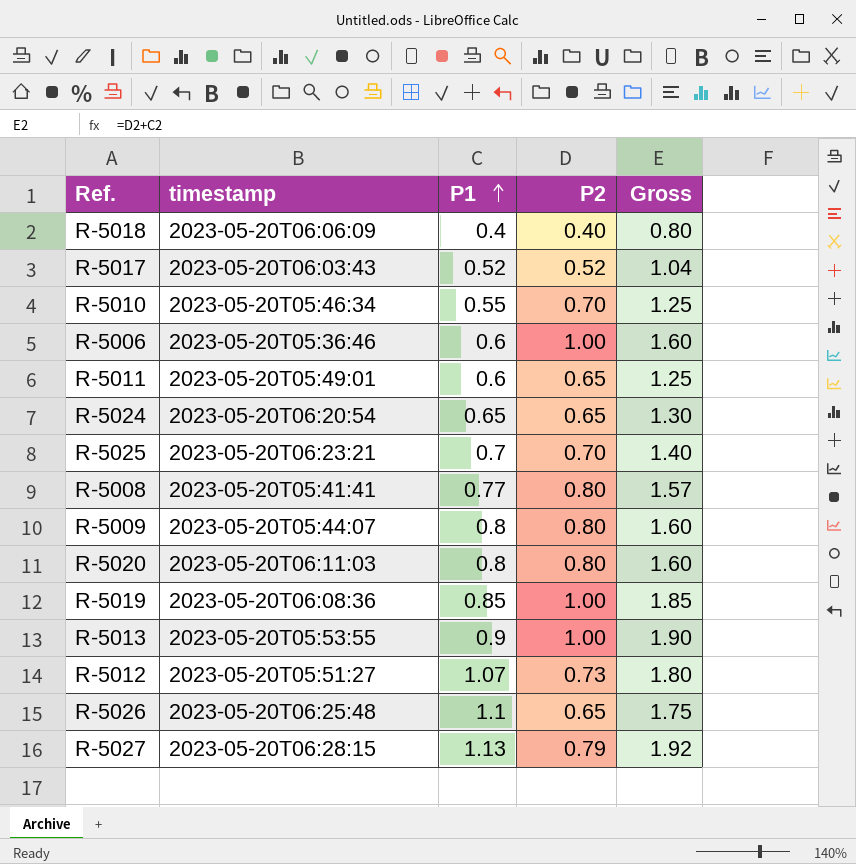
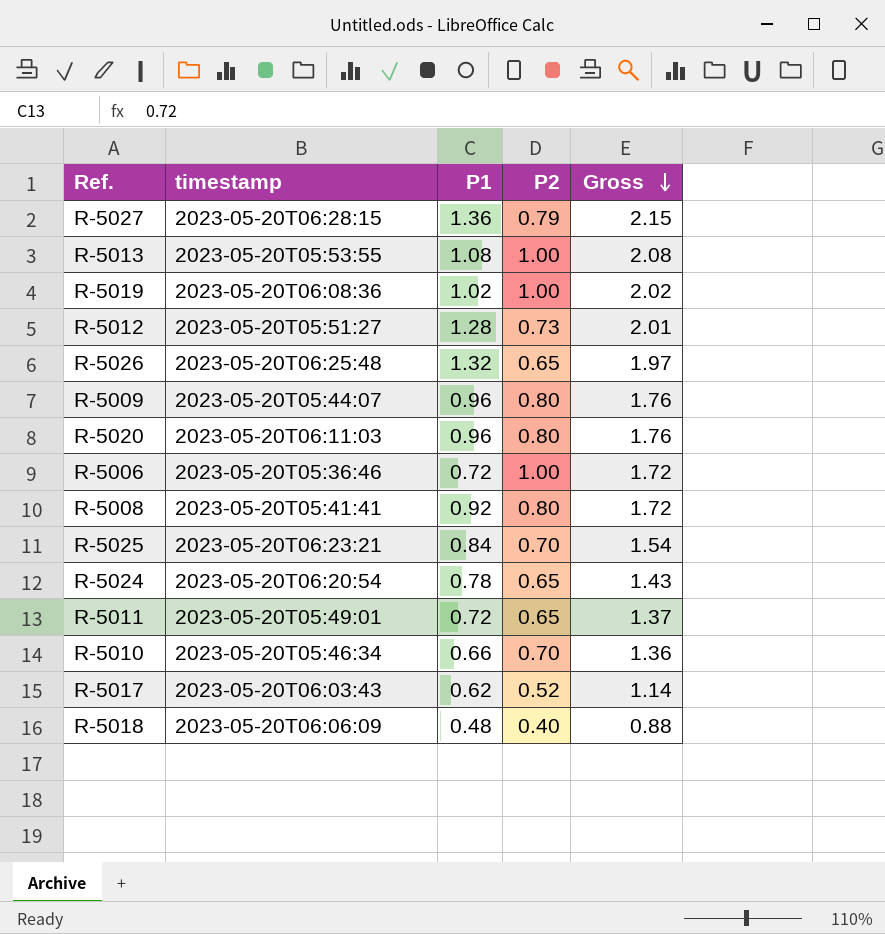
row order: P1 ascending -> Gross descending
R-5027 | P1: 1.13 -> 1.36
R-5027 | Gross: 1.92 -> 2.15
R-5013 | P1: 0.9 -> 1.08
R-5013 | Gross: 1.90 -> 2.08
R-5019 | P1: 0.85 -> 1.02
R-5019 | Gross: 1.85 -> 2.02
R-5012 | P1: 1.07 -> 1.28
R-5012 | Gross: 1.80 -> 2.01
R-5026 | P1: 1.1 -> 1.32
R-5026 | Gross: 1.75 -> 1.97
R-5009 | P1: 0.8 -> 0.96
R-5009 | Gross: 1.60 -> 1.76
R-5020 | P1: 0.8 -> 0.96
R-5020 | Gross: 1.60 -> 1.76
R-5006 | P1: 0.6 -> 0.72
R-5006 | Gross: 1.60 -> 1.72
R-5008 | P1: 0.77 -> 0.92
R-5008 | Gross: 1.57 -> 1.72
R-5025 | P1: 0.7 -> 0.84
R-5025 | Gross: 1.40 -> 1.54
R-5024 | P1: 0.65 -> 0.78
R-5024 | Gross: 1.30 -> 1.43
R-5011 | P1: 0.6 -> 0.72
R-5011 | Gross: 1.25 -> 1.37
R-5010 | P1: 0.55 -> 0.66
R-5010 | Gross: 1.25 -> 1.36
R-5017 | P1: 0.52 -> 0.62
R-5017 | Gross: 1.04 -> 1.14
R-5018 | P1: 0.4 -> 0.48
R-5018 | Gross: 0.80 -> 0.88

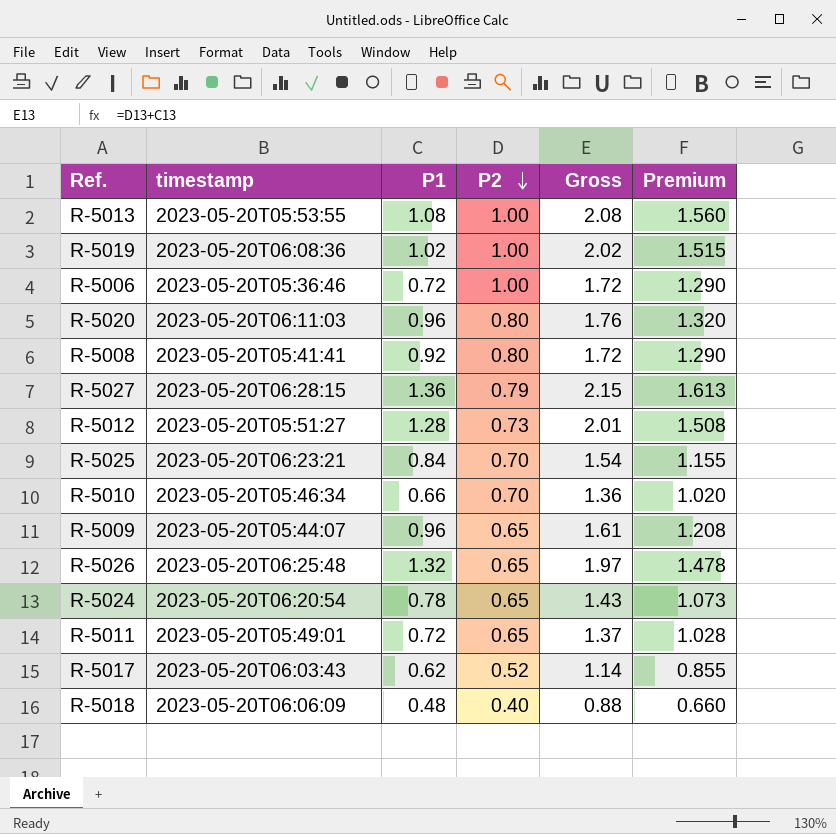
row order: Gross descending -> P2 descending
column Premium | formula: none -> [Gross] * 0.75
R-5009 | P2: 0.80 -> 0.65
R-5009 | Gross: 1.76 -> 1.61

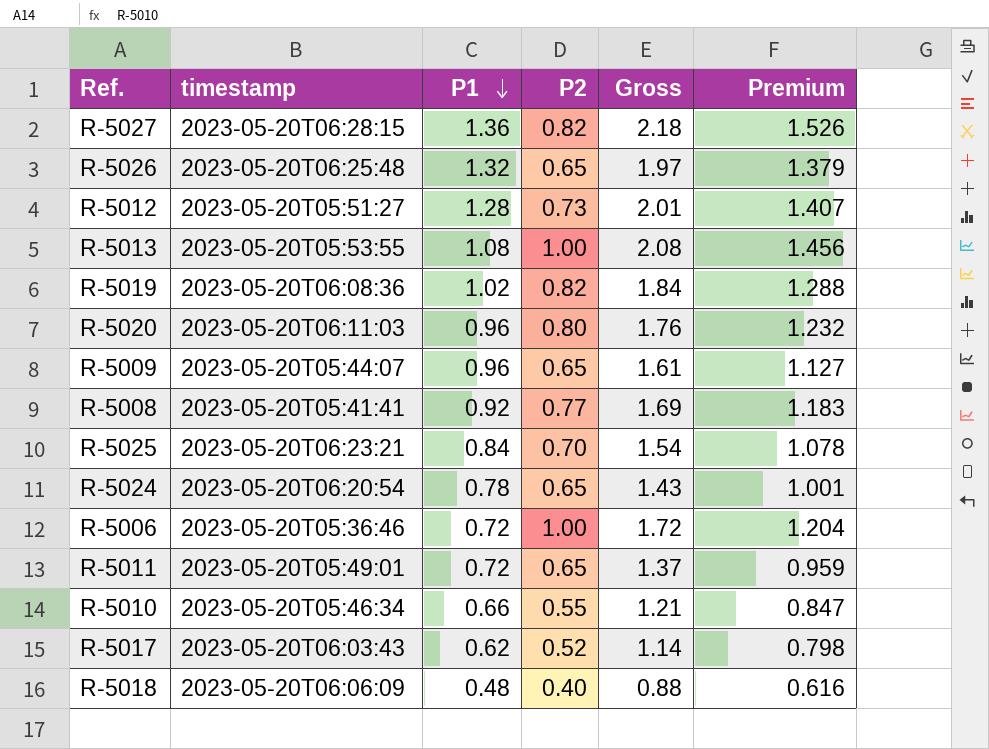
row order: P2 descending -> P1 descending
column Premium | formula: [Gross] * 0.75 -> [Gross] * 0.7
R-5027 | P2: 0.79 -> 0.82
R-5027 | Gross: 2.15 -> 2.18
R-5019 | P2: 1.00 -> 0.82
R-5019 | Gross: 2.02 -> 1.84
R-5008 | P2: 0.80 -> 0.77
R-5008 | Gross: 1.72 -> 1.69
R-5010 | P2: 0.70 -> 0.55
R-5010 | Gross: 1.36 -> 1.21

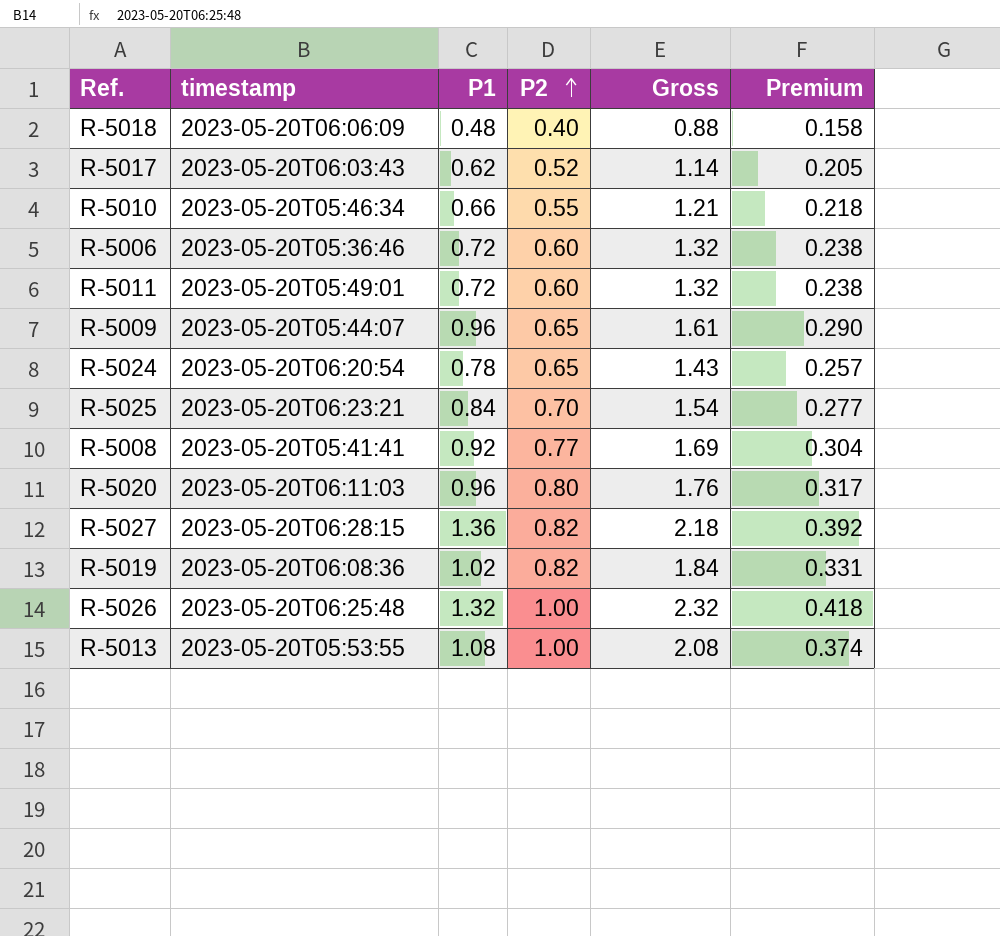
row order: P1 descending -> P2 ascending
column Premium | formula: [Gross] * 0.7 -> [Gross] * 0.18
row R-5012: 2023-05-20T05:51:27 | 1.28 | 0.73 | 2.01 | 1.407 -> none
R-5006 | P2: 1.00 -> 0.60
R-5006 | Gross: 1.72 -> 1.32
R-5011 | P2: 0.65 -> 0.60
R-5011 | Gross: 1.37 -> 1.32
R-5026 | P2: 0.65 -> 1.00
R-5026 | Gross: 1.97 -> 2.32

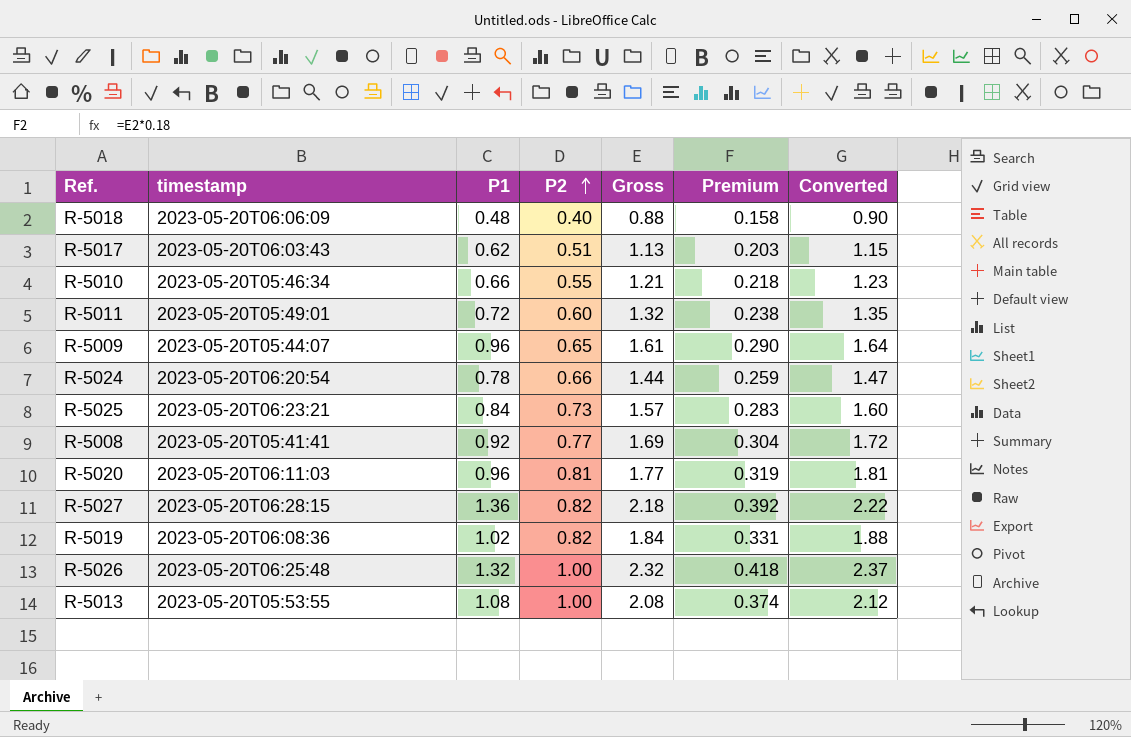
column Converted | formula: none -> [Gross] * 1.02
row R-5006: 2023-05-20T05:36:46 | 0.72 | 0.60 | 1.32 | 0.238 -> none
R-5017 | P2: 0.52 -> 0.51
R-5017 | Gross: 1.14 -> 1.13
R-5017 | Premium: 0.205 -> 0.203
R-5024 | P2: 0.65 -> 0.66
R-5024 | Gross: 1.43 -> 1.44
R-5024 | Premium: 0.257 -> 0.259
R-5025 | P2: 0.70 -> 0.73
R-5025 | Gross: 1.54 -> 1.57
R-5025 | Premium: 0.277 -> 0.283
R-5020 | P2: 0.80 -> 0.81
R-5020 | Gross: 1.76 -> 1.77
R-5020 | Premium: 0.317 -> 0.319

